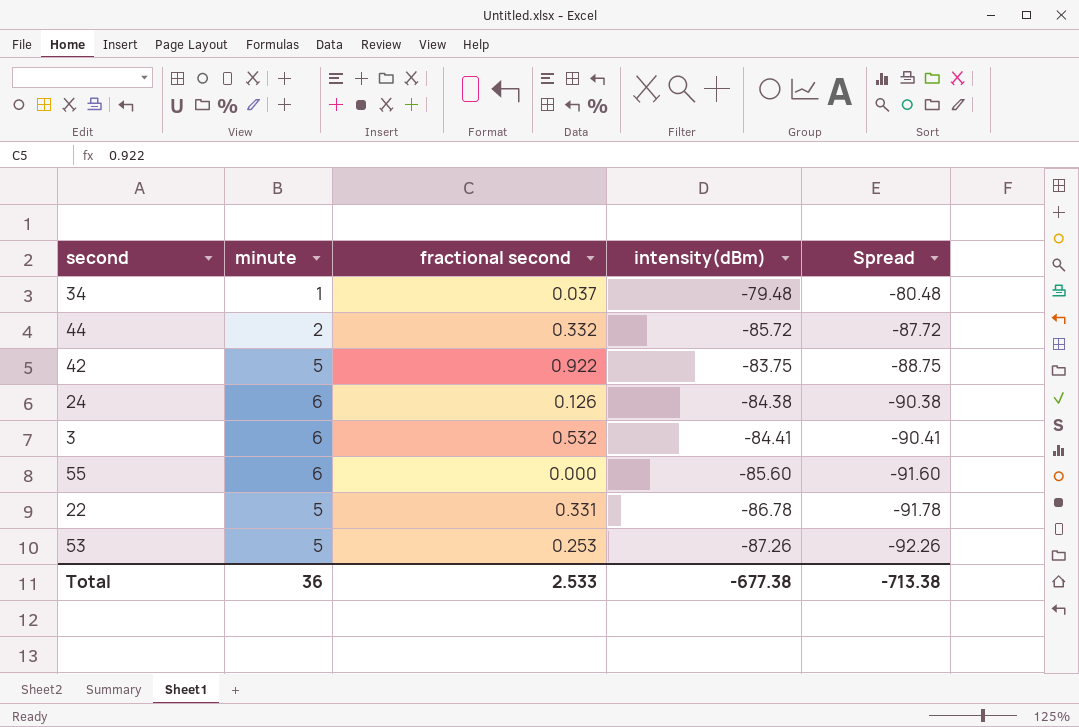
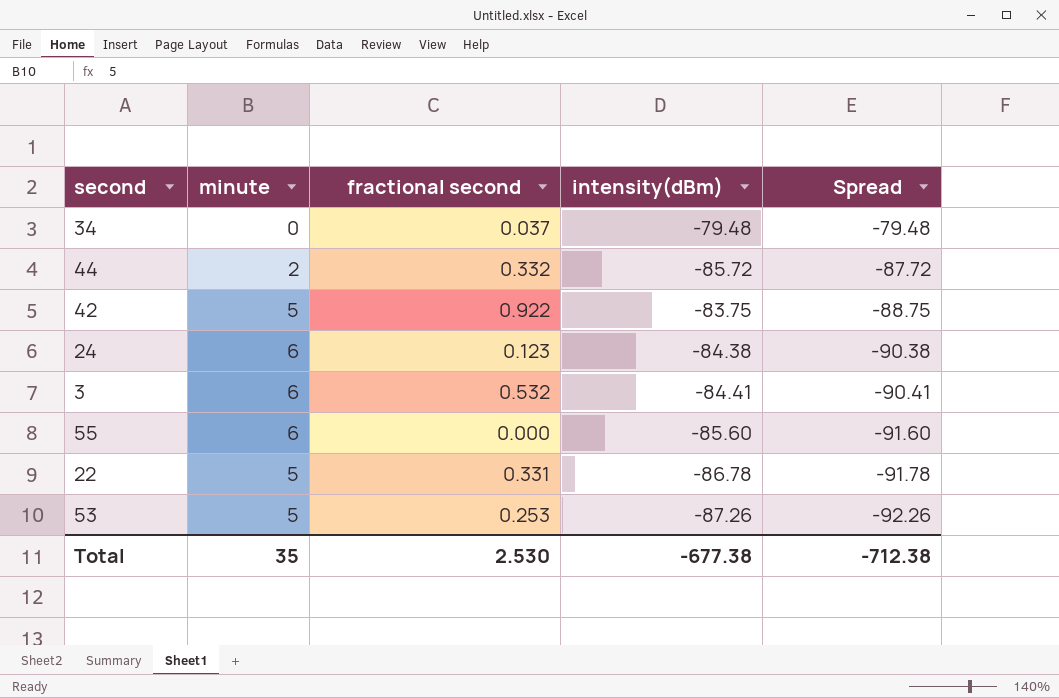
34 | minute: 1 -> 0
34 | Spread: -80.48 -> -79.48
24 | fractional second: 0.126 -> 0.123
Total | minute: 36 -> 35
Total | fractional second: 2.533 -> 2.530
Total | Spread: -713.38 -> -712.38

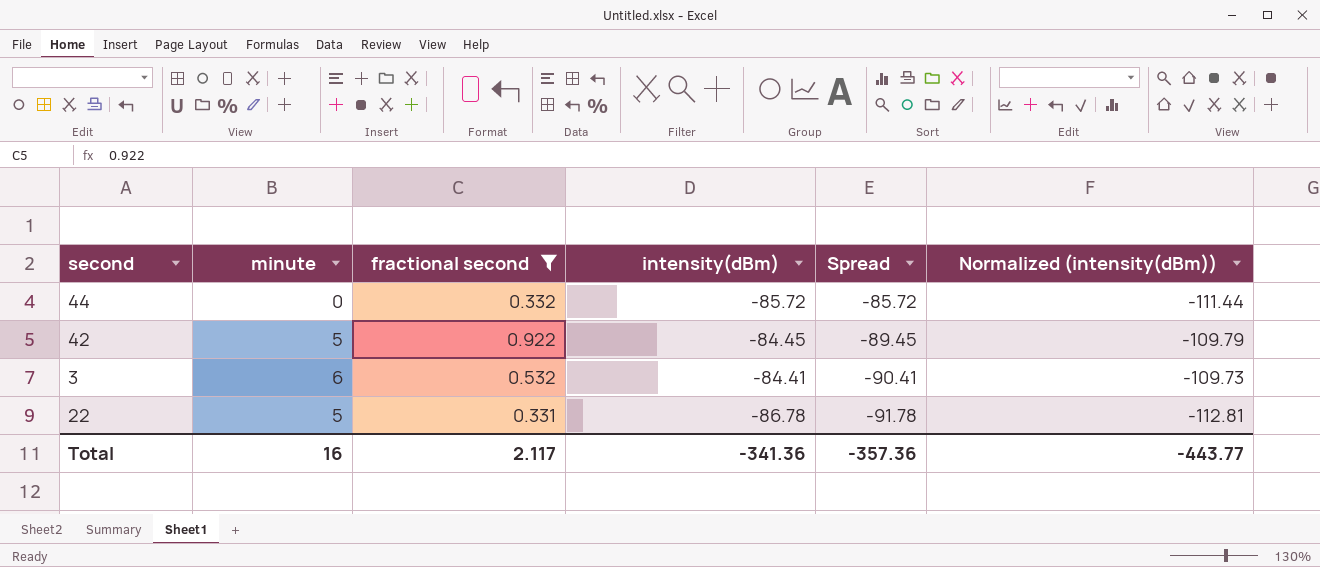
filter: none -> fractional second >= 0.331
column Normalized (intensity(dBm)) | formula: none -> [intensity(dBm)] * 1.3
44 | minute: 2 -> 0
44 | Spread: -87.72 -> -85.72
42 | intensity(dBm): -83.75 -> -84.45
42 | Spread: -88.75 -> -89.45
Total | minute: 35 -> 16
Total | fractional second: 2.530 -> 2.117
Total | intensity(dBm): -677.38 -> -341.36
Total | Spread: -712.38 -> -357.36

